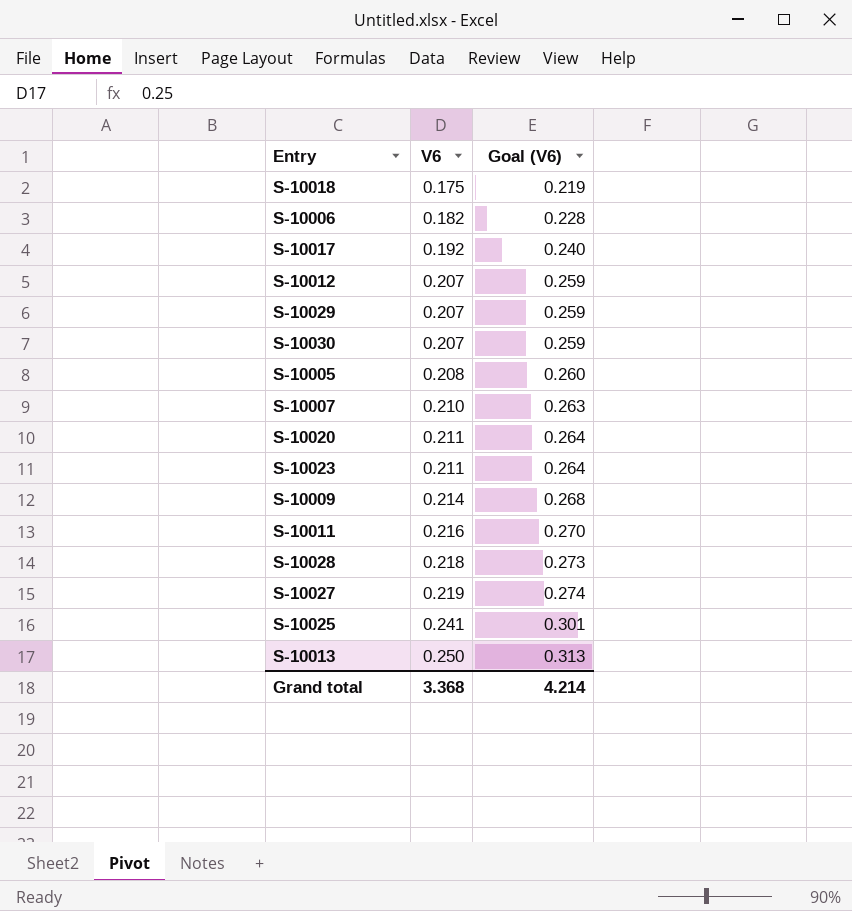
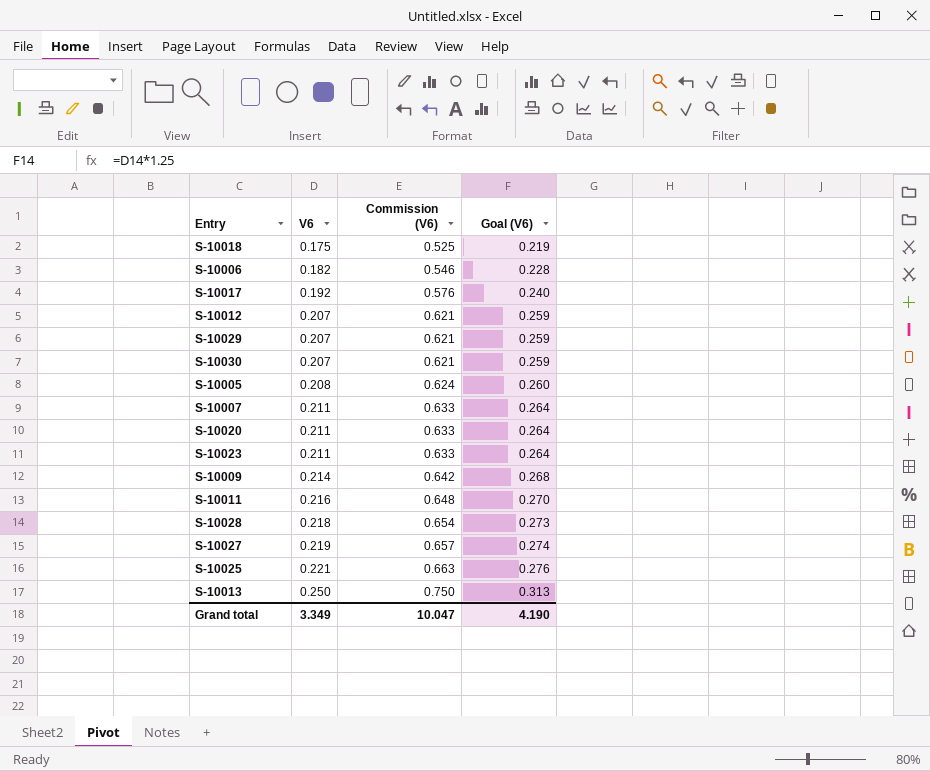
column Commission (V6) | formula: none -> [V6] * 3
S-10007 | V6: 0.210 -> 0.211
S-10007 | Goal (V6): 0.263 -> 0.264
S-10025 | V6: 0.241 -> 0.221
S-10025 | Goal (V6): 0.301 -> 0.276
Grand total | V6: 3.368 -> 3.349
Grand total | Goal (V6): 4.214 -> 4.190

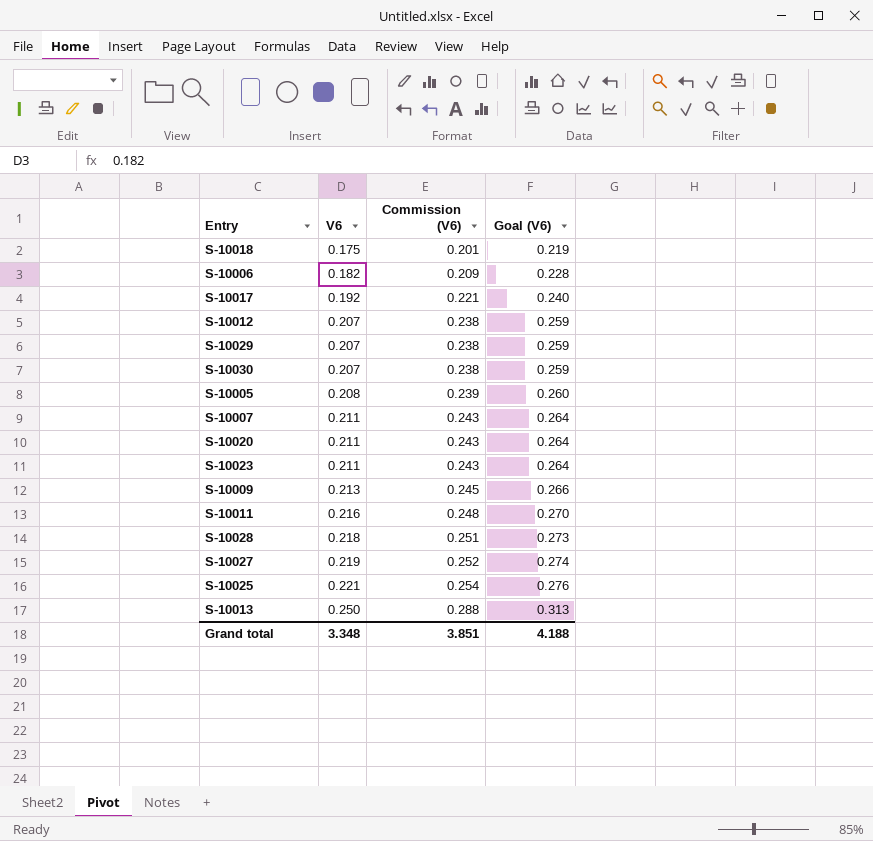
column Commission (V6) | formula: [V6] * 3 -> [V6] * 1.15
S-10009 | V6: 0.214 -> 0.213
S-10009 | Goal (V6): 0.268 -> 0.266
Grand total | V6: 3.349 -> 3.348
Grand total | Commission (V6): 10.047 -> 3.851
Grand total | Goal (V6): 4.190 -> 4.188

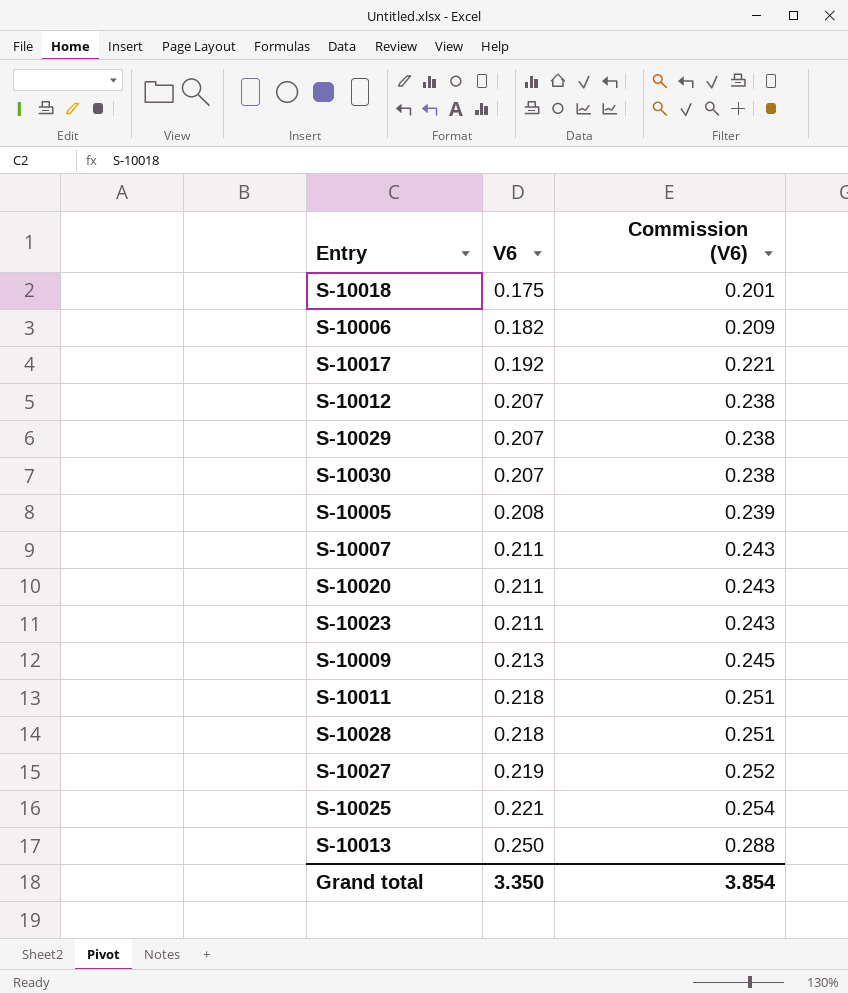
column Goal (V6) | formula: [V6] * 1.25 -> none
S-10011 | V6: 0.216 -> 0.218
S-10011 | Commission (V6): 0.248 -> 0.251
Grand total | V6: 3.348 -> 3.350
Grand total | Commission (V6): 3.851 -> 3.854

